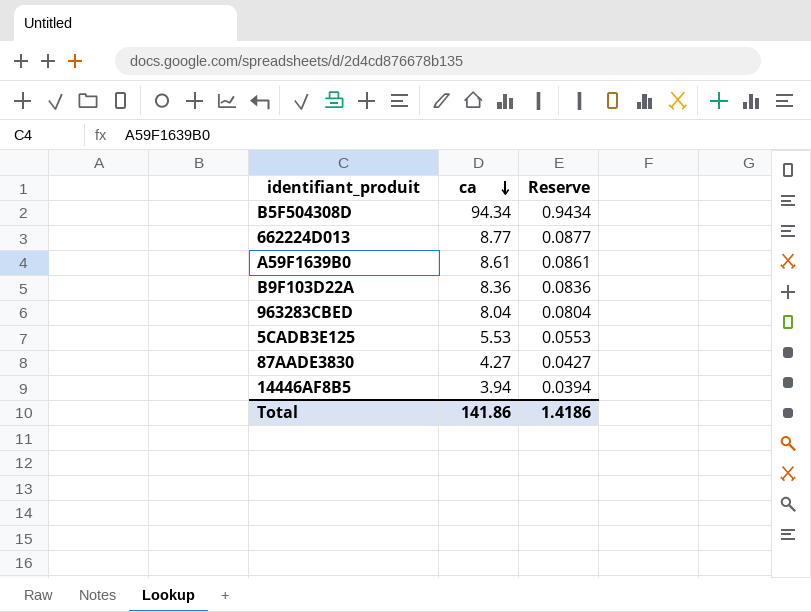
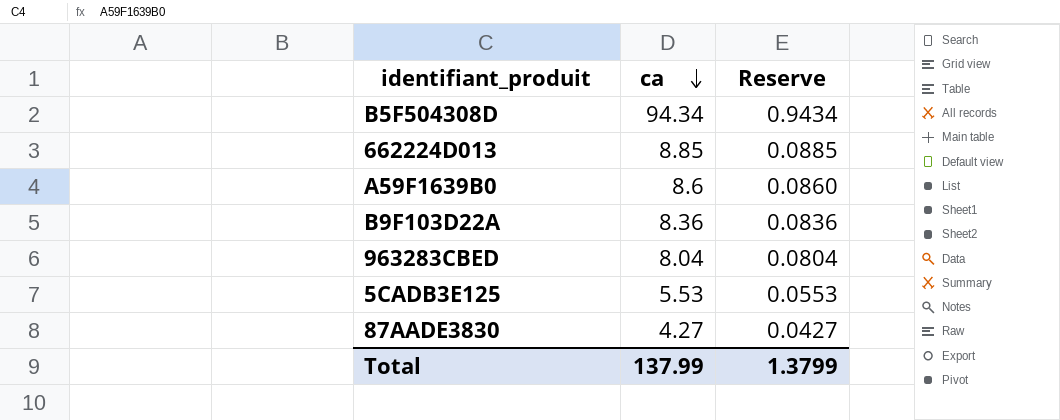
row 14446AF8B5: 3.94 | 0.0394 -> none
662224D013 | ca: 8.77 -> 8.85
662224D013 | Reserve: 0.0877 -> 0.0885
A59F1639B0 | ca: 8.61 -> 8.6
A59F1639B0 | Reserve: 0.0861 -> 0.0860
Total | ca: 141.86 -> 137.99
Total | Reserve: 1.4186 -> 1.3799

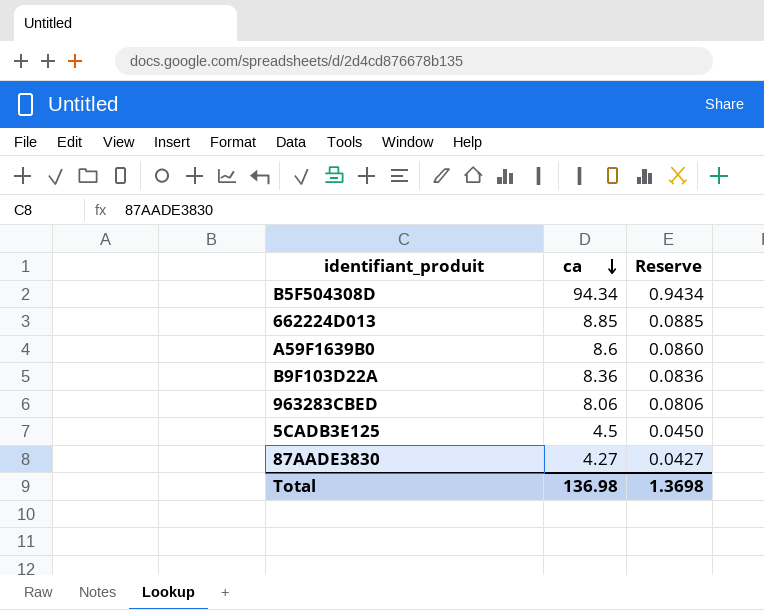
963283CBED | ca: 8.04 -> 8.06
963283CBED | Reserve: 0.0804 -> 0.0806
5CADB3E125 | ca: 5.53 -> 4.5
5CADB3E125 | Reserve: 0.0553 -> 0.0450
Total | ca: 137.99 -> 136.98
Total | Reserve: 1.3799 -> 1.3698

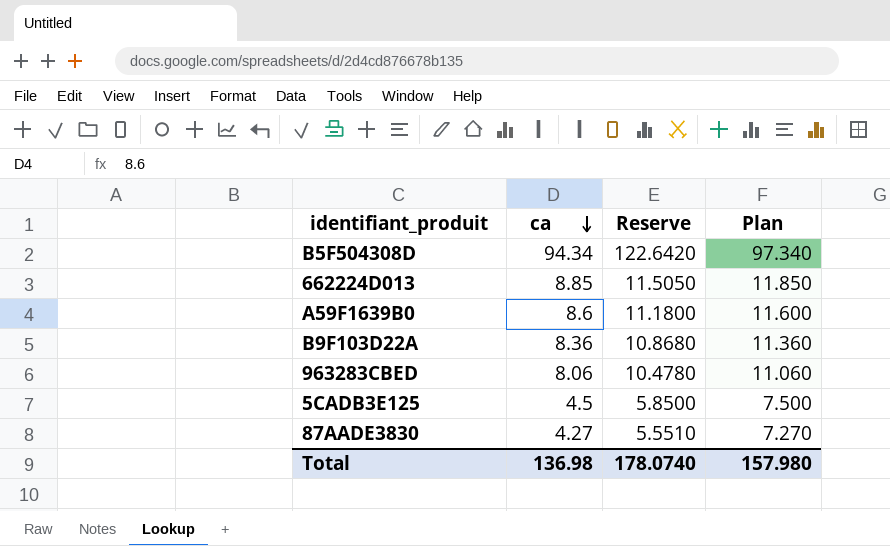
column Reserve | formula: [ca] * 0.01 -> [ca] * 1.3
column Plan | formula: none -> [ca] + 3
Total | Reserve: 1.3698 -> 178.0740

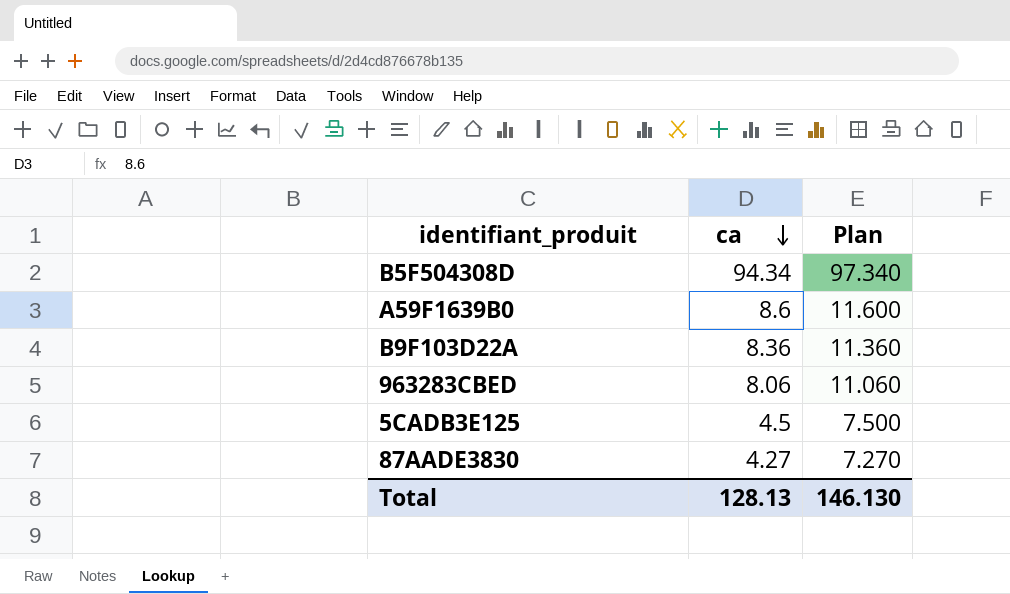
column Reserve | formula: [ca] * 1.3 -> none
row 662224D013: 8.85 | 11.5050 | 11.850 -> none
Total | ca: 136.98 -> 128.13
Total | Plan: 157.980 -> 146.130

